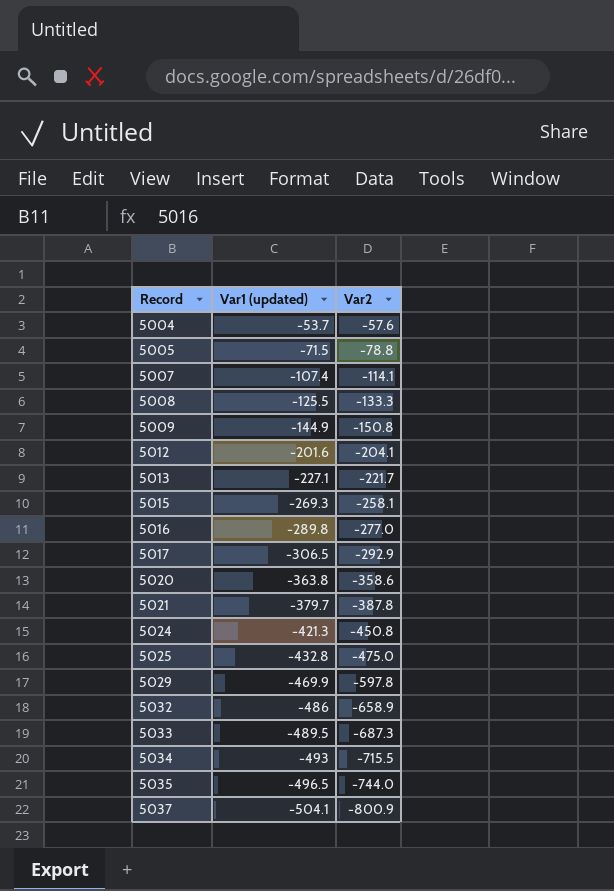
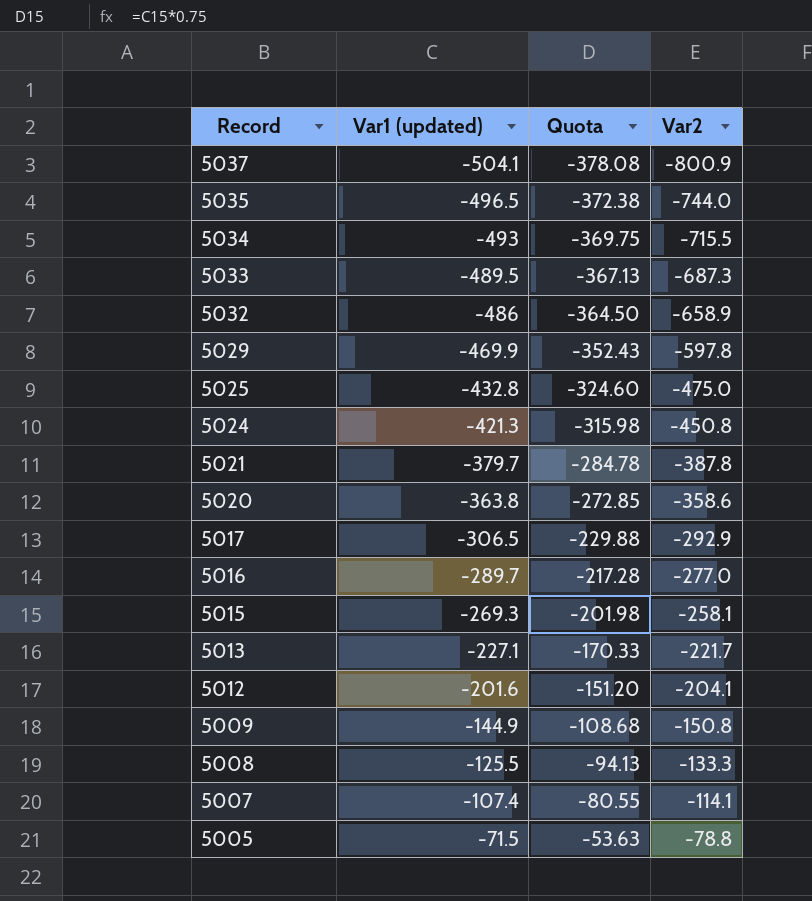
row order: Record ascending -> Record descending
column Quota | formula: none -> [Var1 (updated)] * 0.75
row 5004: -53.7 | -57.6 -> none
5016 | Var1 (updated): -289.8 -> -289.7

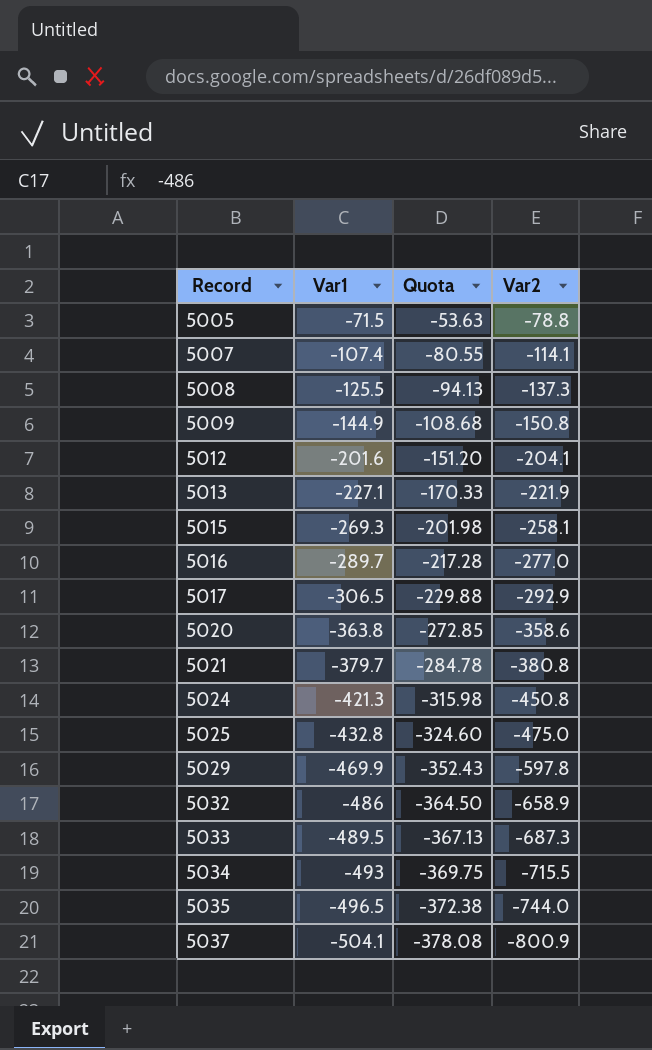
row order: Record descending -> Record ascending
column name: Var1 (updated) -> Var1
5008 | Var2: -133.3 -> -137.3
5013 | Var2: -221.7 -> -221.9
5021 | Var2: -387.8 -> -380.8

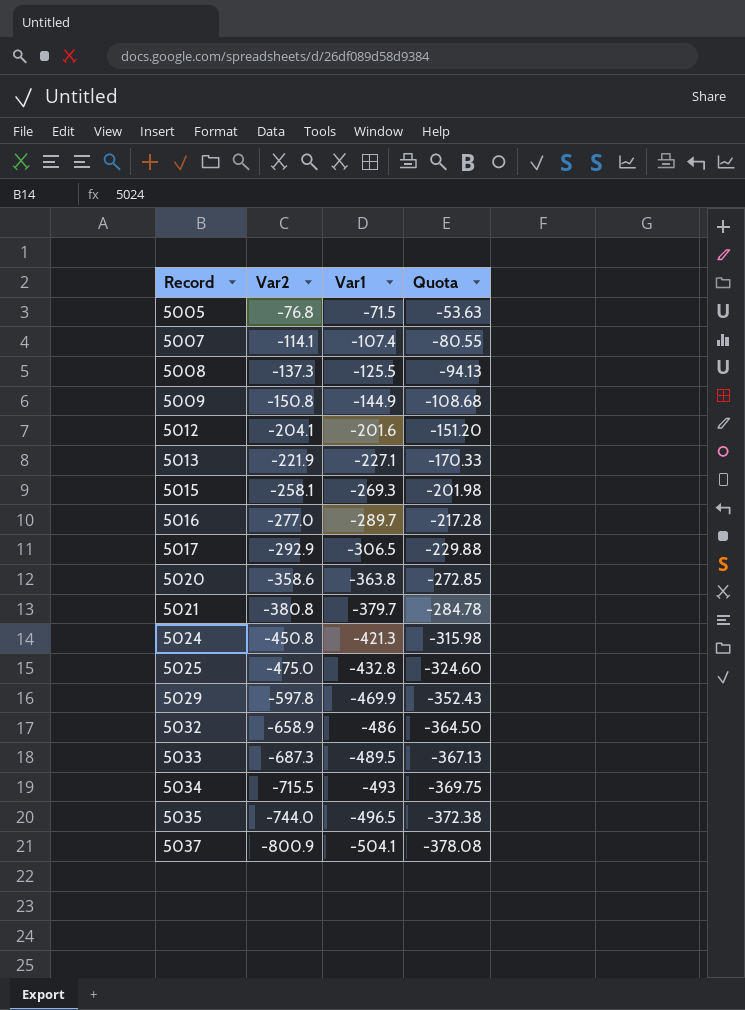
column Var2 | position: 4 -> 2
5005 | Var2: -78.8 -> -76.8

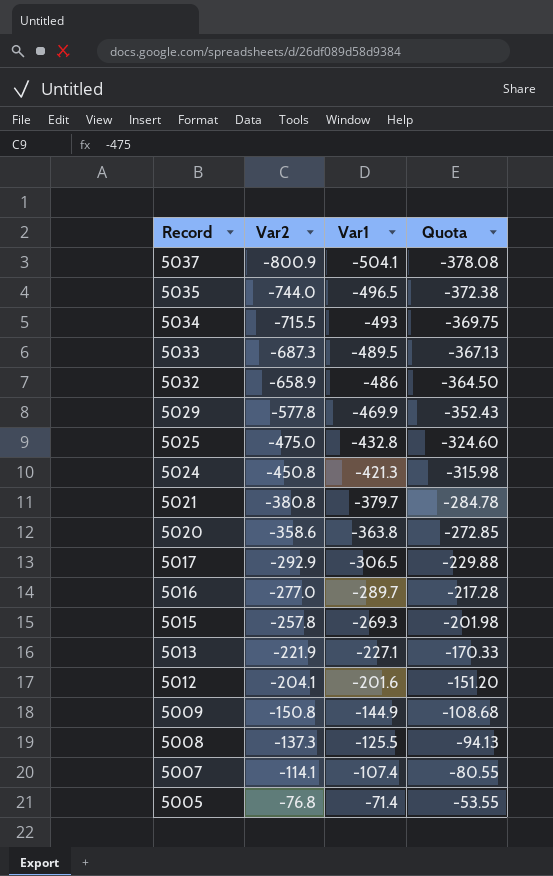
row order: Record ascending -> Record descending
5029 | Var2: -597.8 -> -577.8
5015 | Var2: -258.1 -> -257.8
5005 | Var1: -71.5 -> -71.4
5005 | Quota: -53.63 -> -53.55

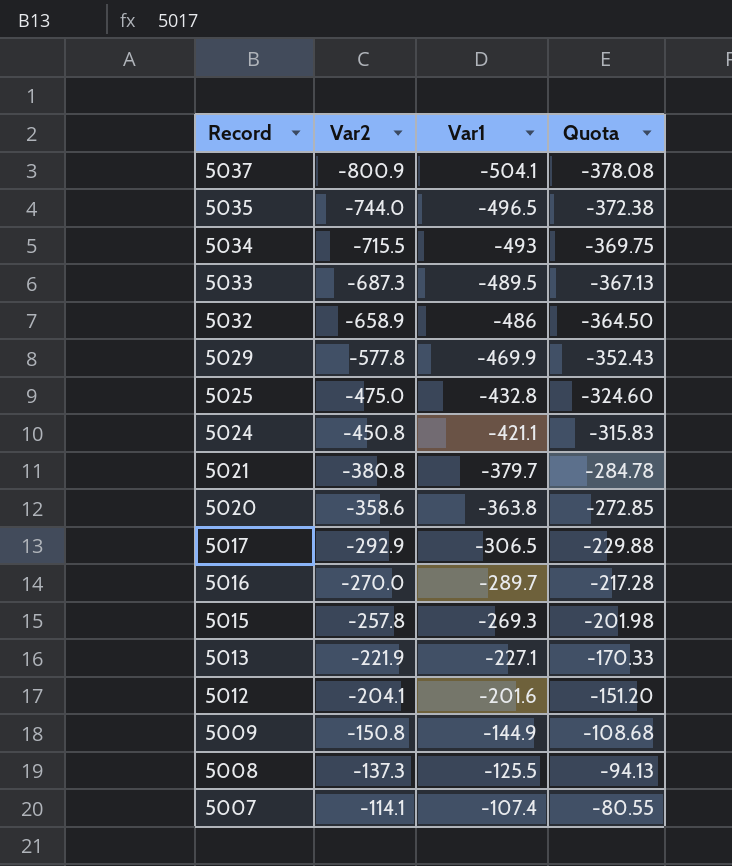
row 5005: -76.8 | -71.4 | -53.55 -> none
5024 | Var1: -421.3 -> -421.1
5024 | Quota: -315.98 -> -315.83
5016 | Var2: -277.0 -> -270.0

